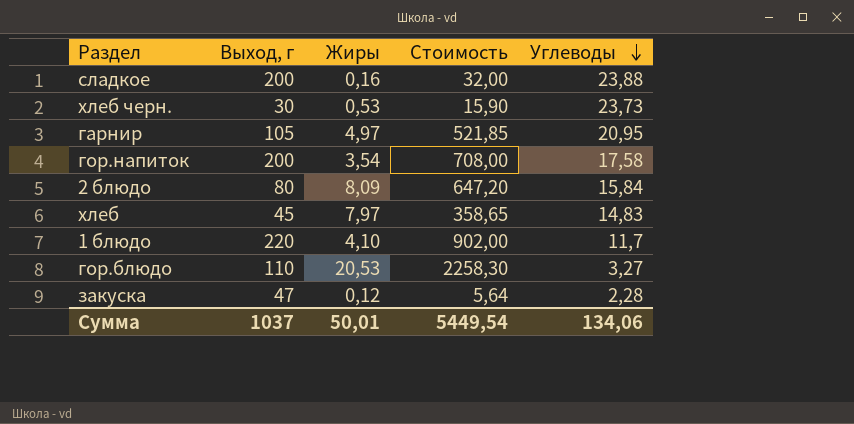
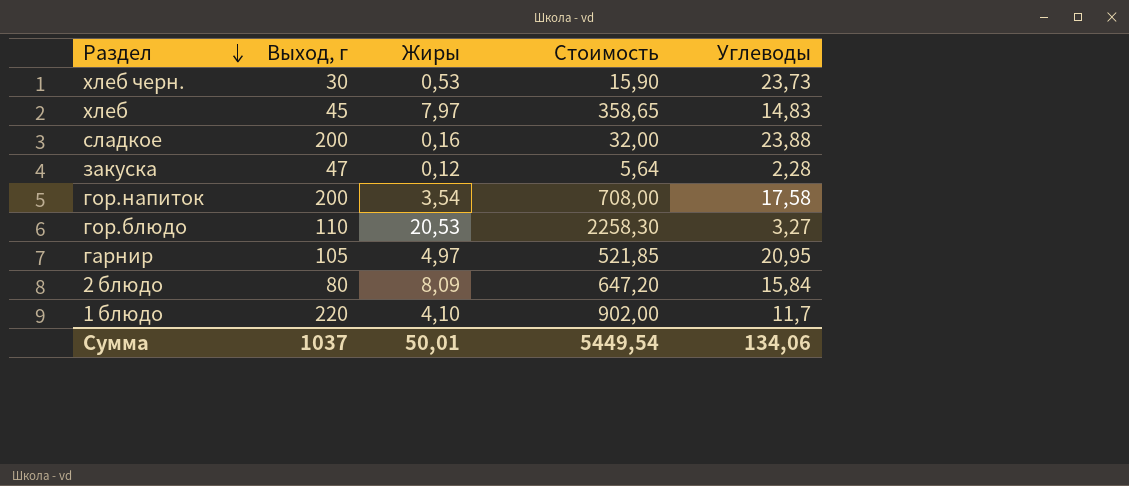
row order: Углеводы descending -> Раздел descending

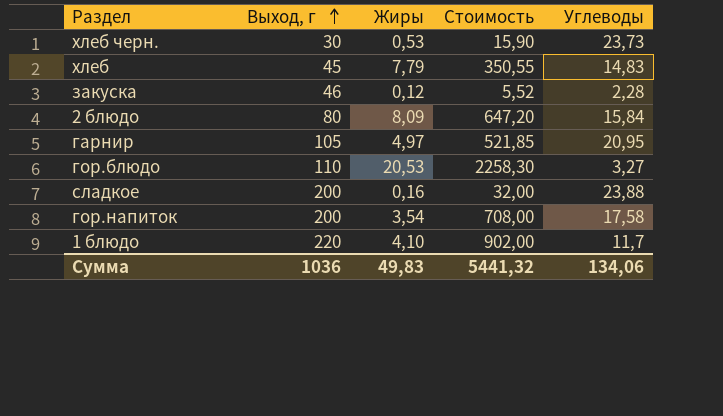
row order: Раздел descending -> Выход, г ascending
хлеб | Жиры: 7,97 -> 7,79
хлеб | Стоимость: 358,65 -> 350,55
закуска | Выход, г: 47 -> 46
закуска | Стоимость: 5,64 -> 5,52
Сумма | Выход, г: 1037 -> 1036
Сумма | Жиры: 50,01 -> 49,83
Сумма | Стоимость: 5449,54 -> 5441,32

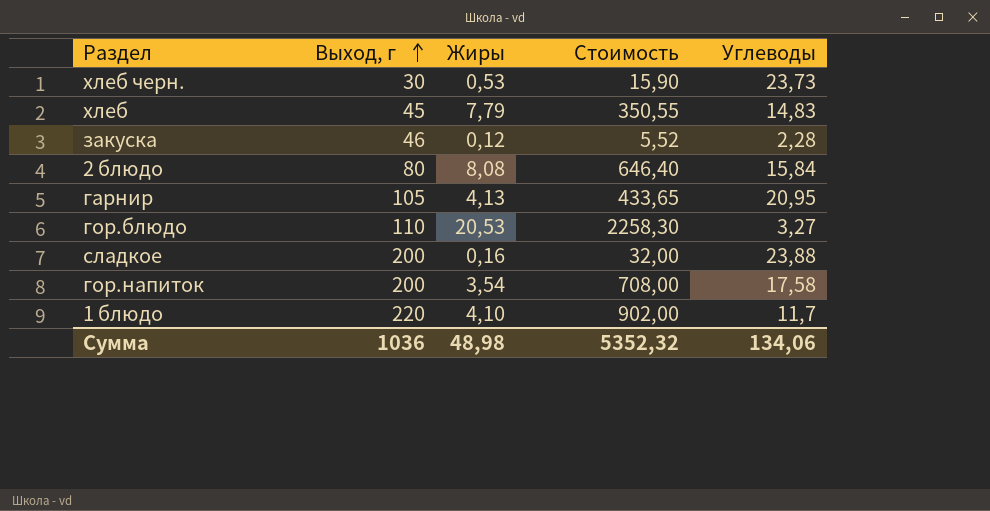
2 блюдо | Жиры: 8,09 -> 8,08
2 блюдо | Стоимость: 647,20 -> 646,40
гарнир | Жиры: 4,97 -> 4,13
гарнир | Стоимость: 521,85 -> 433,65
Сумма | Жиры: 49,83 -> 48,98
Сумма | Стоимость: 5441,32 -> 5352,32

